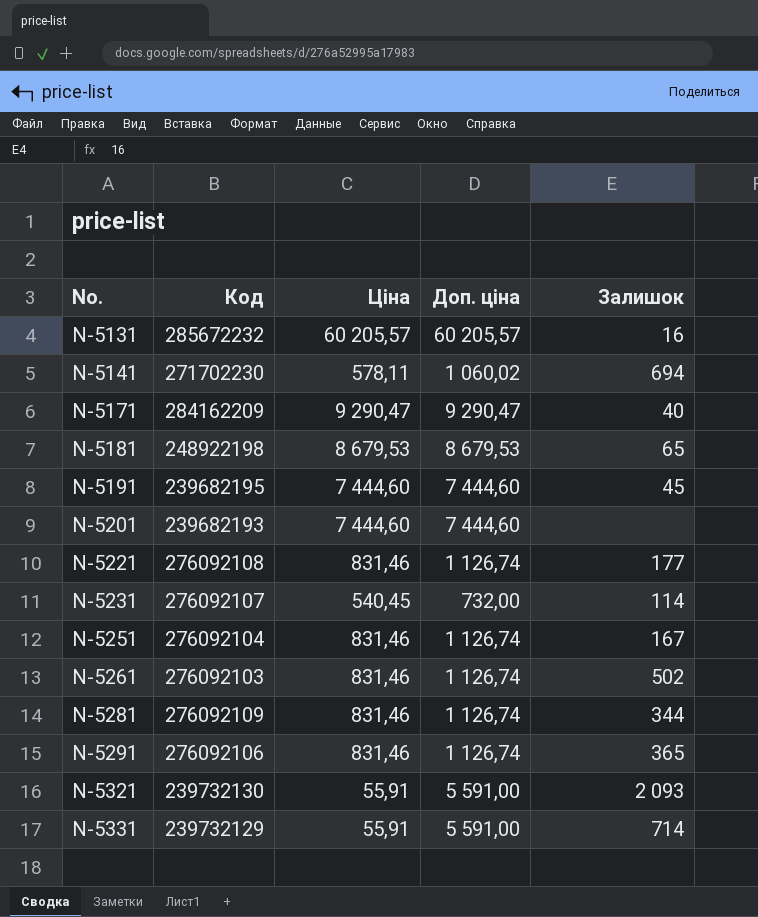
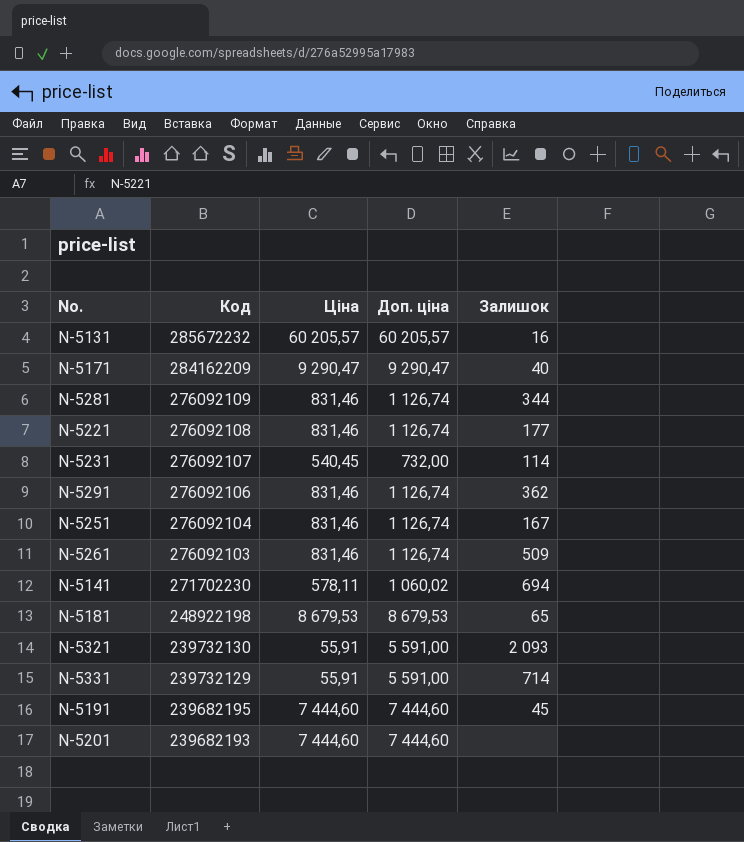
row order: No. ascending -> Код descending
N-5291 | Залишок: 365 -> 362
N-5261 | Залишок: 502 -> 509

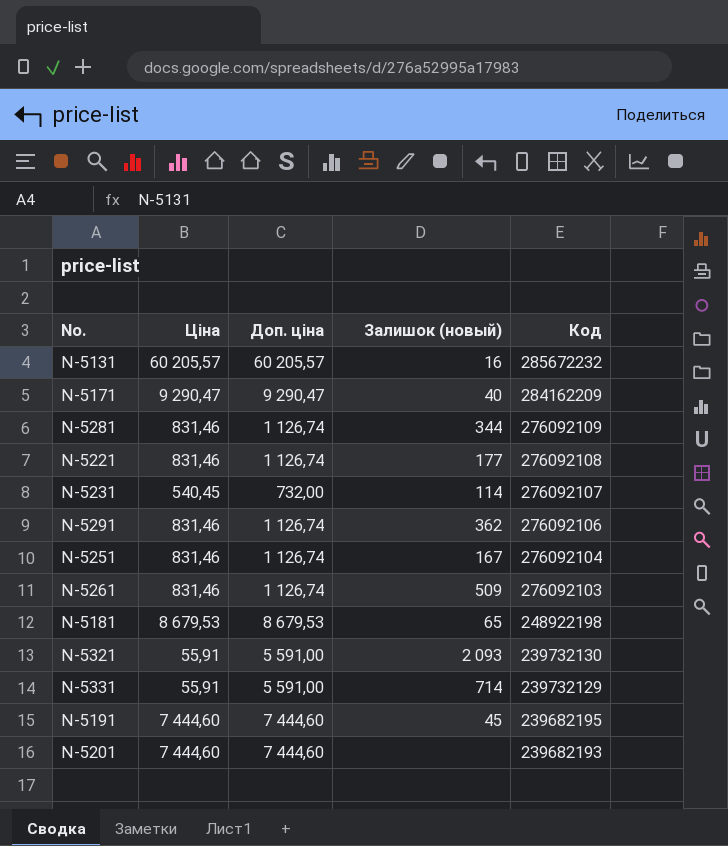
column name: Залишок -> Залишок (новый)
column Код | position: 2 -> 5
row N-5141: 271702230 | 578,11 | 1 060,02 | 694 -> none

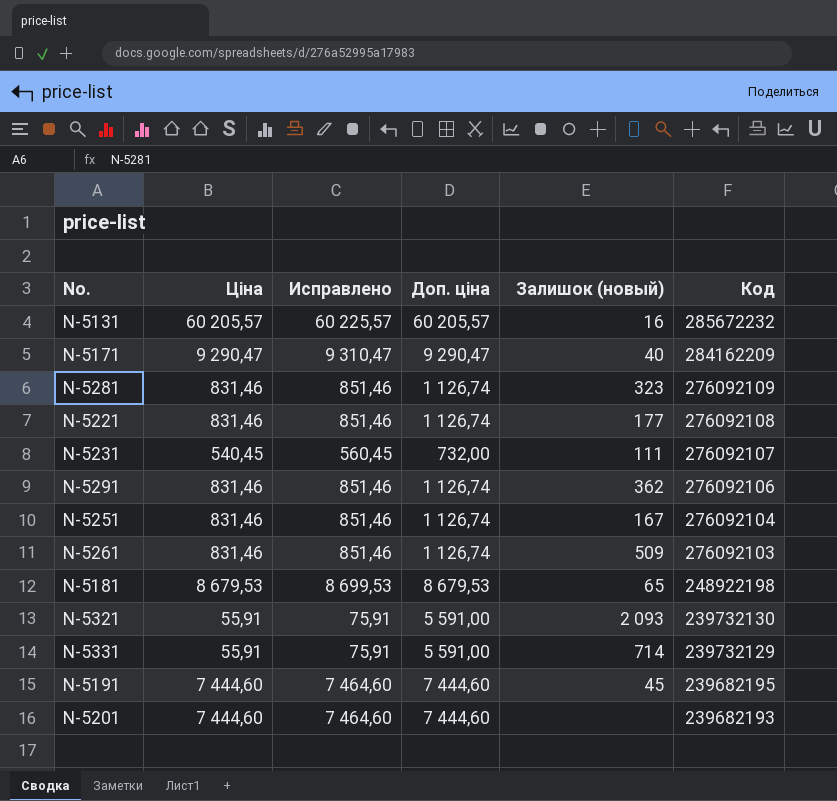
column Исправлено | formula: none -> [Ціна] + 20
N-5281 | Залишок (новый): 344 -> 323
N-5231 | Залишок (новый): 114 -> 111

